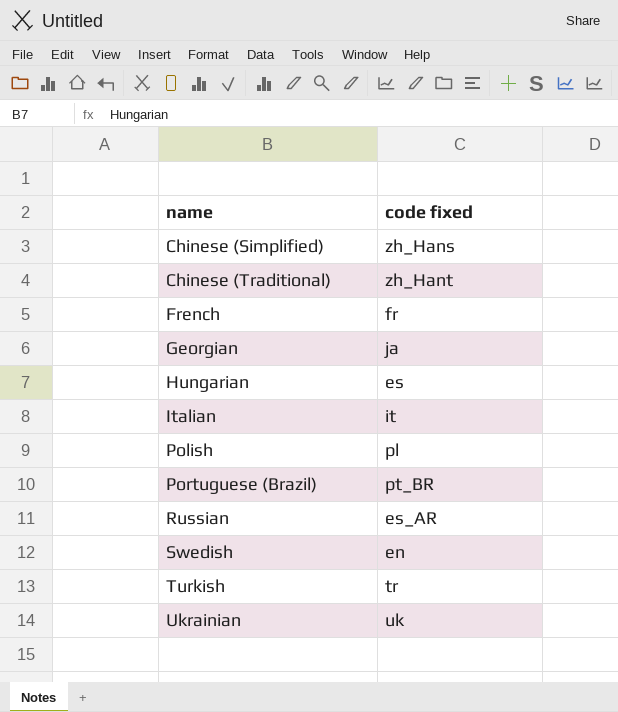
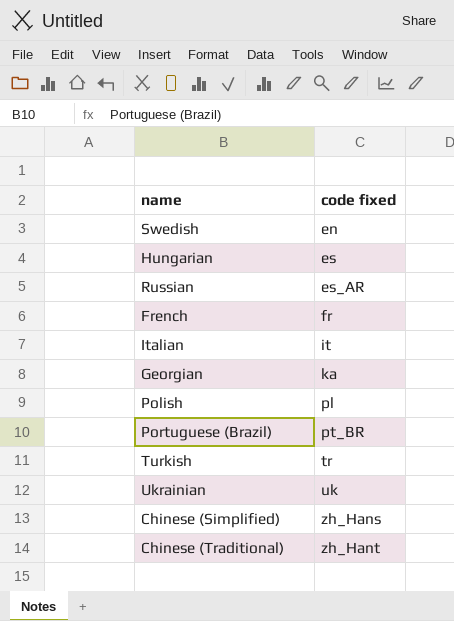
row order: name ascending -> code fixed ascending
Georgian | code fixed: ja -> ka

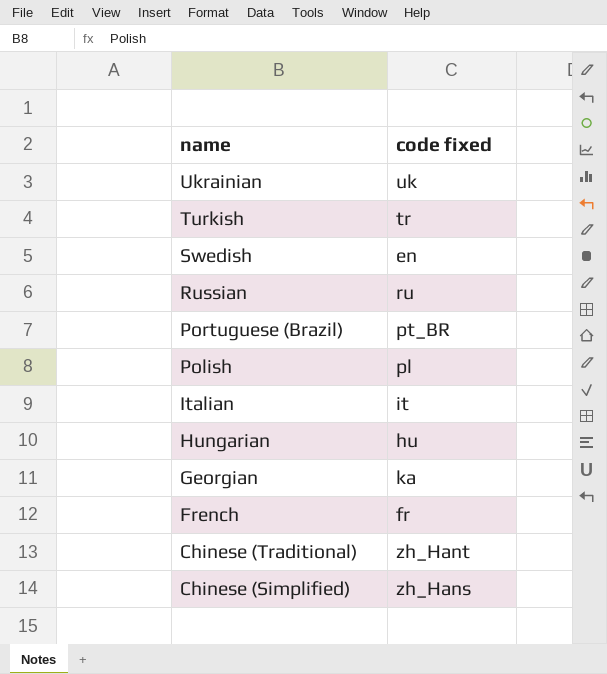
row order: code fixed ascending -> name descending
Russian | code fixed: es_AR -> ru
Hungarian | code fixed: es -> hu

